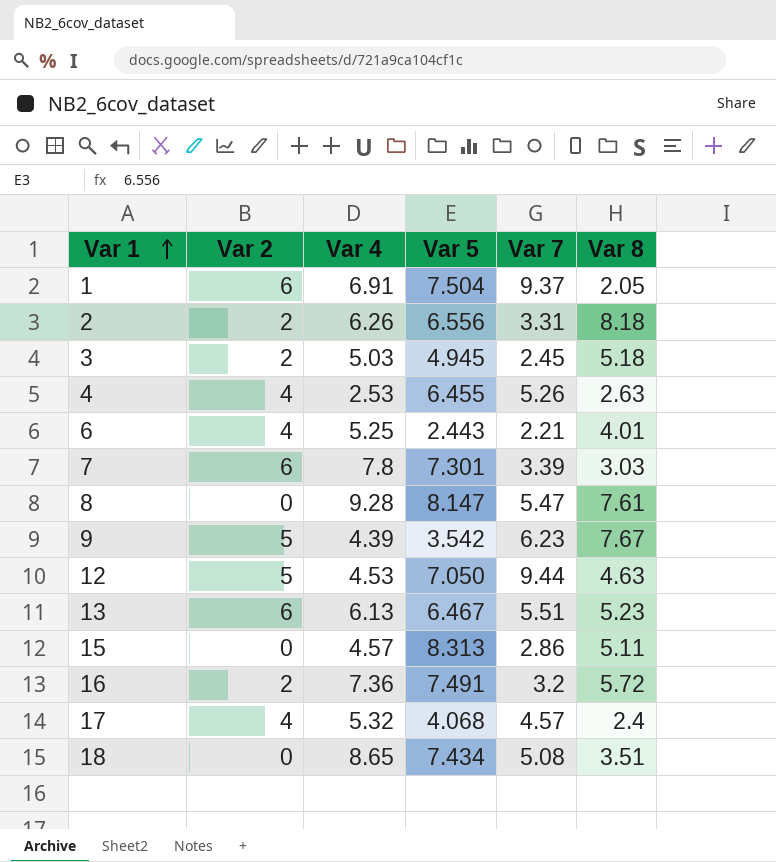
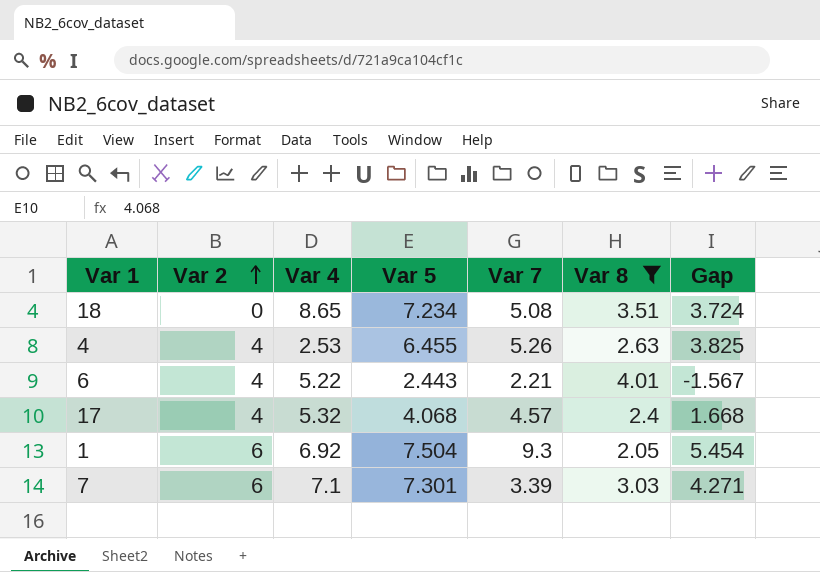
filter: none -> Var 8 <= 4.01
row order: Var 1 ascending -> Var 2 ascending
column Gap | formula: none -> [Var 5] - [Var 8]
18 | Var 5: 7.434 -> 7.234
6 | Var 4: 5.25 -> 5.22
1 | Var 4: 6.91 -> 6.92
1 | Var 7: 9.37 -> 9.3
7 | Var 4: 7.8 -> 7.1

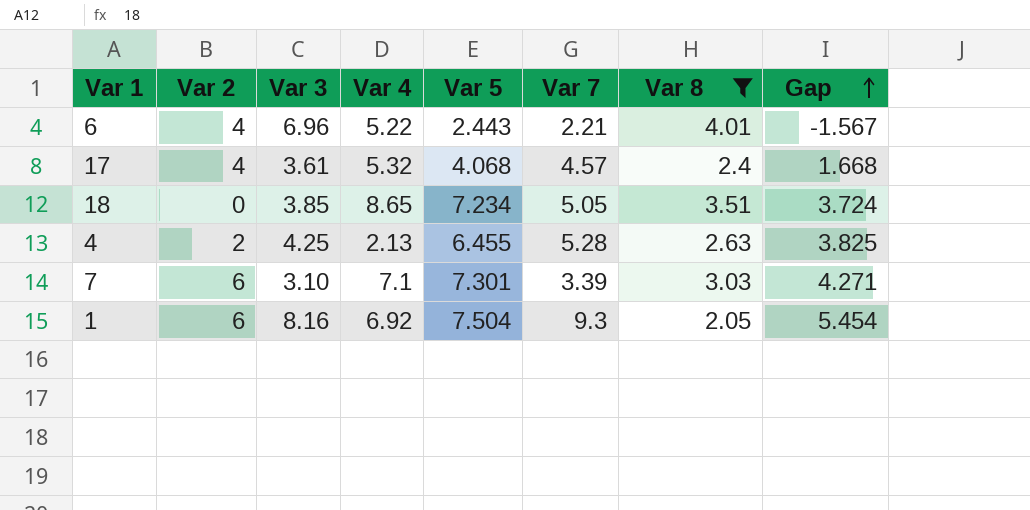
row order: Var 2 ascending -> Gap ascending
column Var 3 | position: none -> 3
18 | Var 7: 5.08 -> 5.05
4 | Var 2: 4 -> 2
4 | Var 4: 2.53 -> 2.13
4 | Var 7: 5.26 -> 5.28

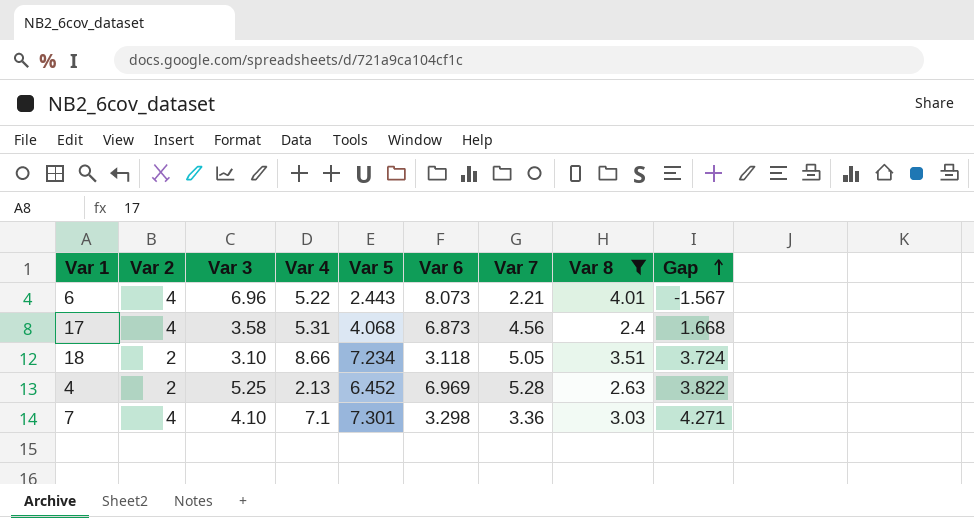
column Var 6 | position: none -> 6
row 1: 6 | 8.16 | 6.92 | 7.504 | 9.3 | 2.05 | 5.454 -> none
17 | Var 3: 3.61 -> 3.58
17 | Var 4: 5.32 -> 5.31
17 | Var 7: 4.57 -> 4.56
18 | Var 2: 0 -> 2
18 | Var 3: 3.85 -> 3.10
18 | Var 4: 8.65 -> 8.66
4 | Var 3: 4.25 -> 5.25
4 | Var 5: 6.455 -> 6.452
4 | Gap: 3.825 -> 3.822
7 | Var 2: 6 -> 4
7 | Var 3: 3.10 -> 4.10
7 | Var 7: 3.39 -> 3.36

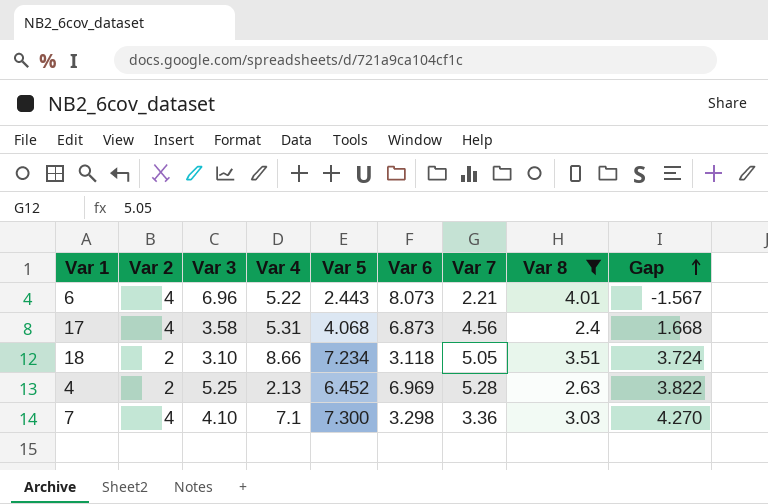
7 | Var 5: 7.301 -> 7.300
7 | Gap: 4.271 -> 4.270

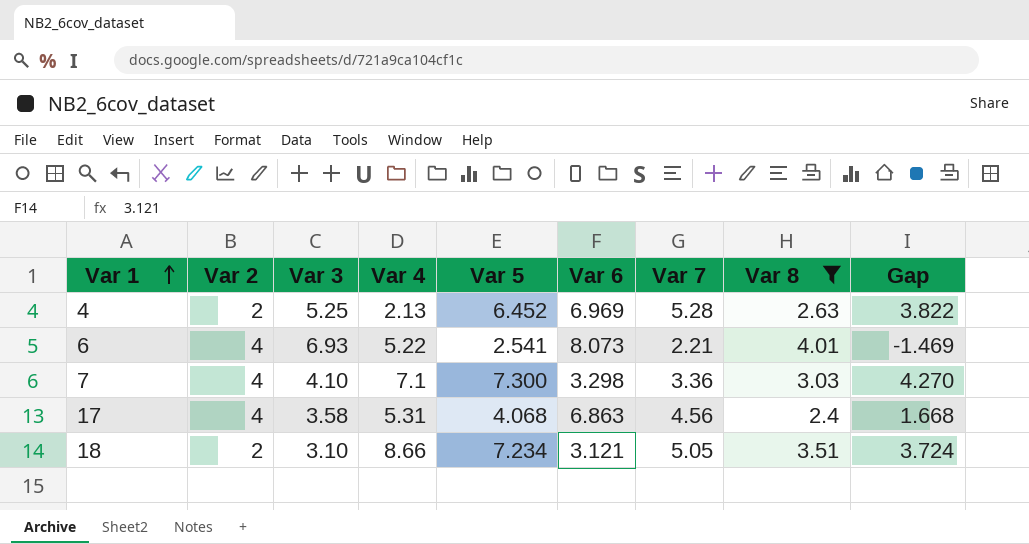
row order: Gap ascending -> Var 1 ascending
6 | Var 3: 6.96 -> 6.93
6 | Var 5: 2.443 -> 2.541
6 | Gap: -1.567 -> -1.469
17 | Var 6: 6.873 -> 6.863
18 | Var 6: 3.118 -> 3.121

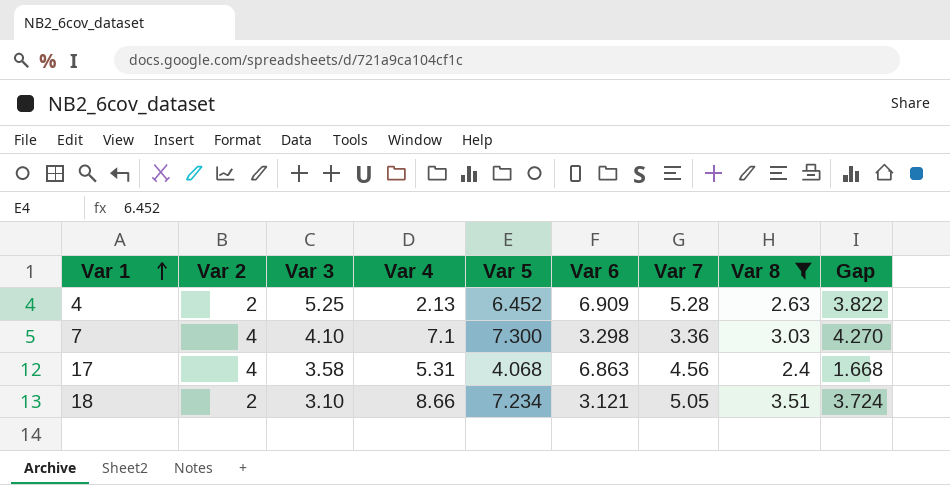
row 6: 4 | 6.93 | 5.22 | 2.541 | 8.073 | 2.21 | 4.01 | -1.469 -> none
4 | Var 6: 6.969 -> 6.909

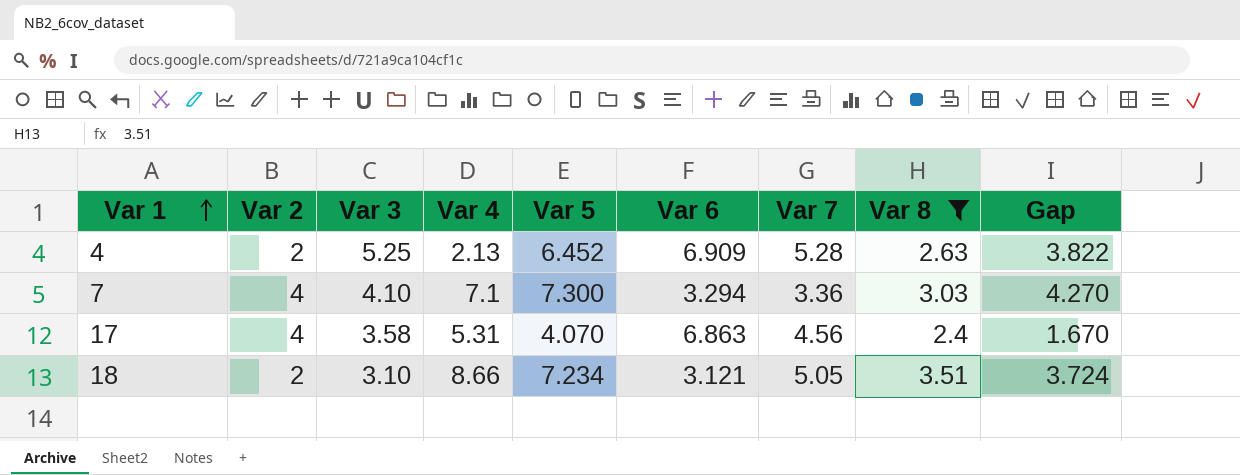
7 | Var 6: 3.298 -> 3.294
17 | Var 5: 4.068 -> 4.070
17 | Gap: 1.668 -> 1.670

